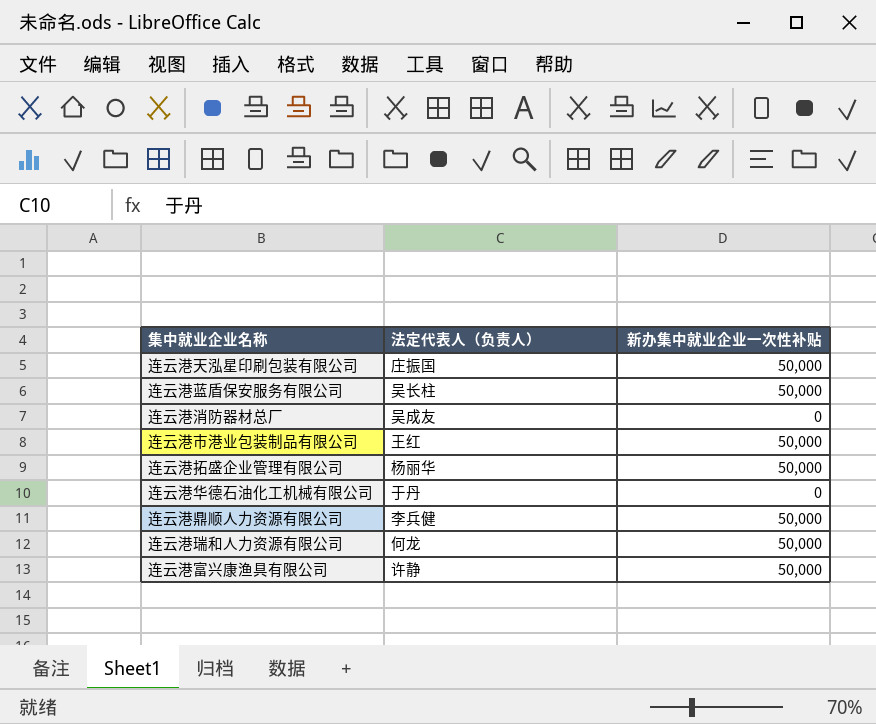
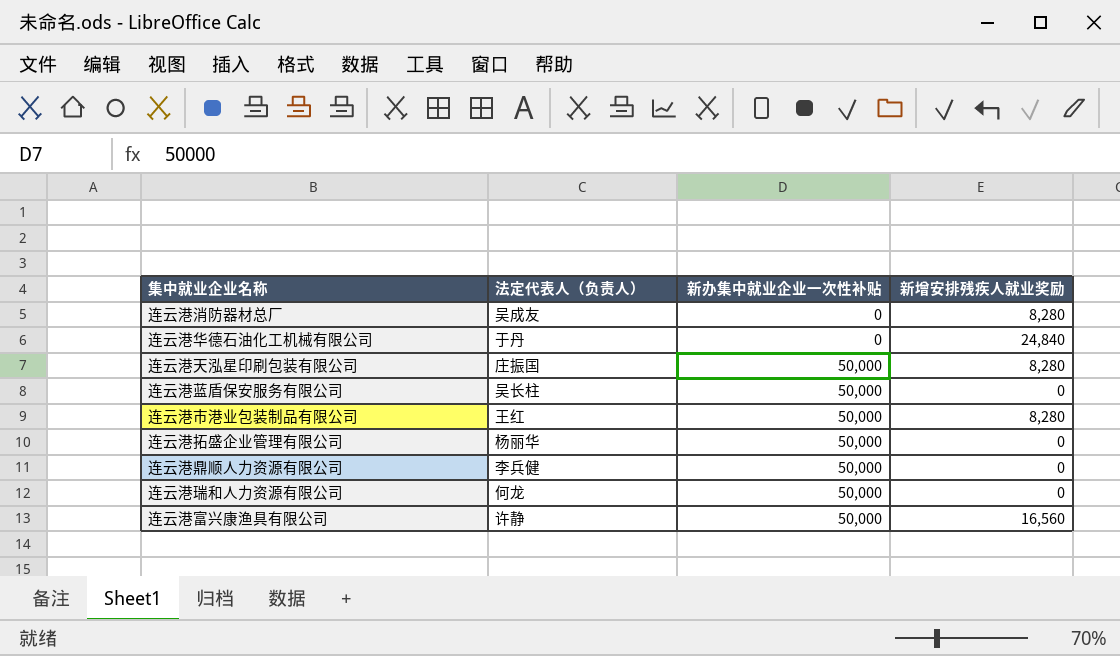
row order: none -> 新办集中就业企业一次性补贴 ascending
column 新增安排残疾人就业奖励 | position: none -> 4

